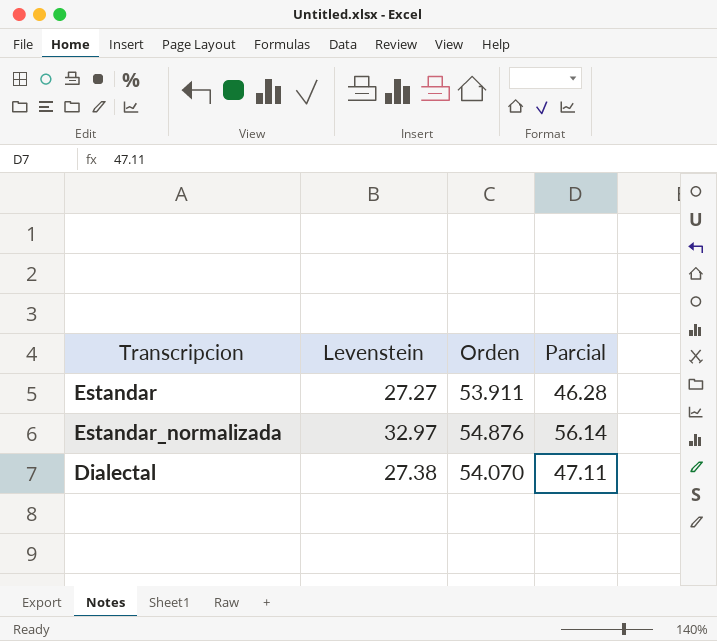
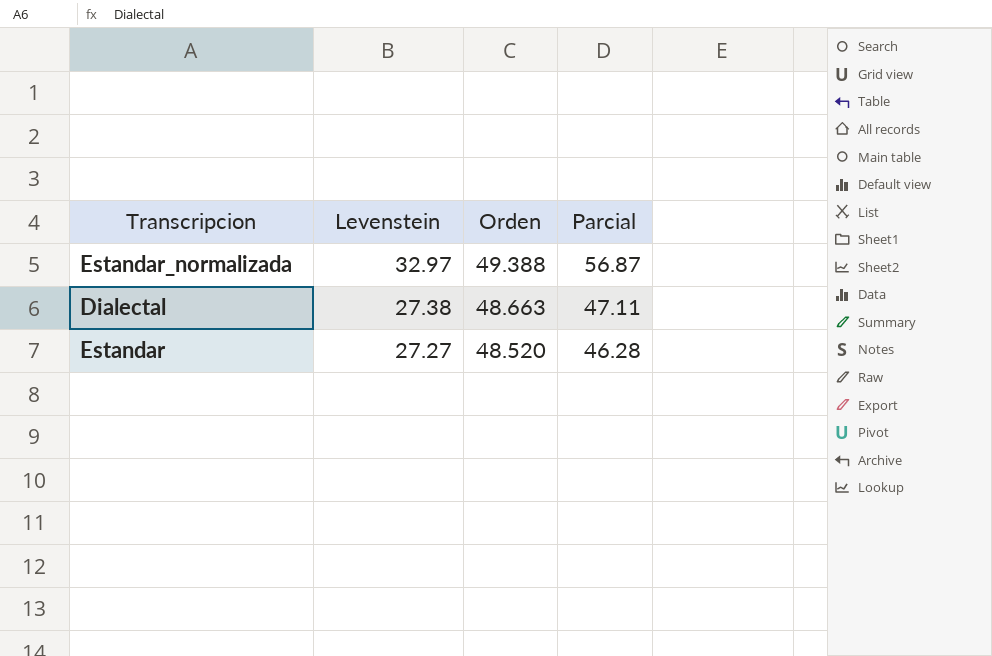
row order: none -> Levenstein descending
Estandar_normalizada | Orden: 54.876 -> 49.388
Estandar_normalizada | Parcial: 56.14 -> 56.87
Dialectal | Orden: 54.070 -> 48.663
Estandar | Orden: 53.911 -> 48.520

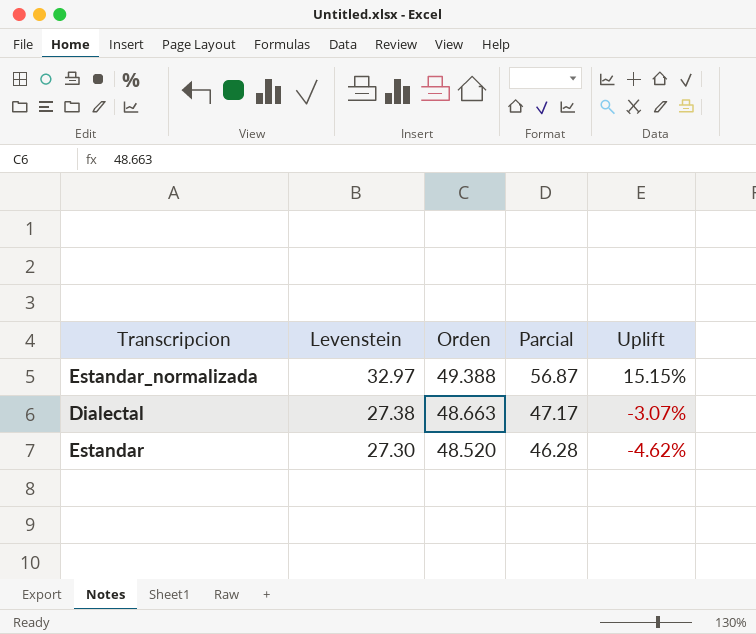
column Uplift | formula: none -> ([Parcial] - [Orden]) / [Orden]
Dialectal | Parcial: 47.11 -> 47.17
Estandar | Levenstein: 27.27 -> 27.30

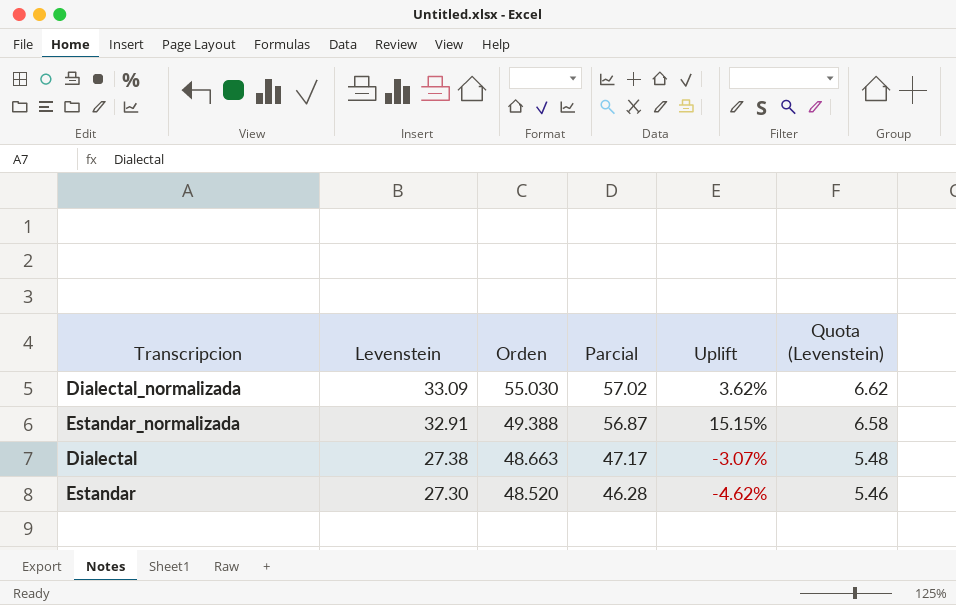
column Quota (Levenstein) | formula: none -> [Levenstein] * 0.2
row Dialectal_normalizada: none -> 33.09 | 55.030 | 57.02 | 3.62% | 6.62
Estandar_normalizada | Levenstein: 32.97 -> 32.91

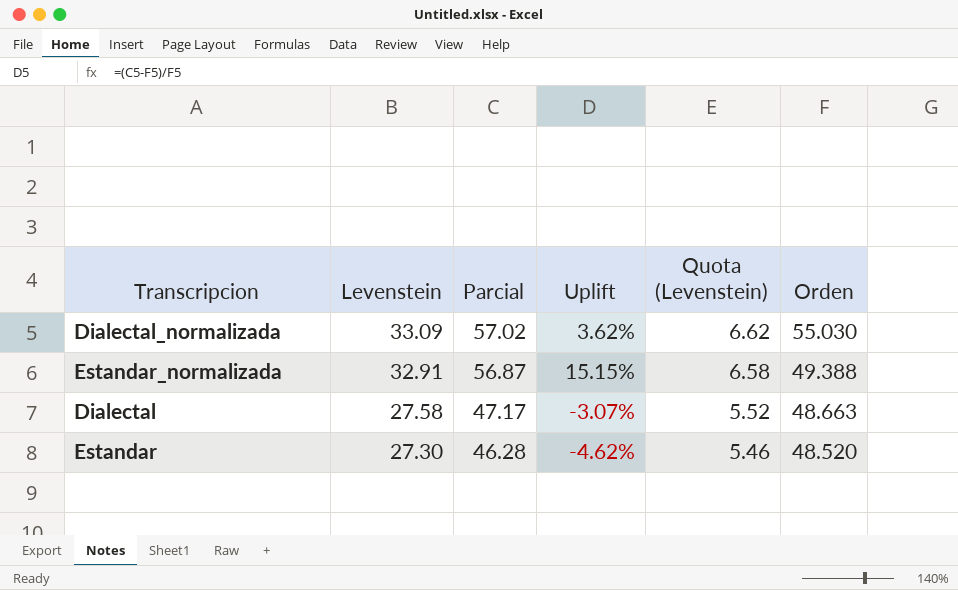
column Orden | position: 3 -> 6
Dialectal | Levenstein: 27.38 -> 27.58
Dialectal | Quota (Levenstein): 5.48 -> 5.52

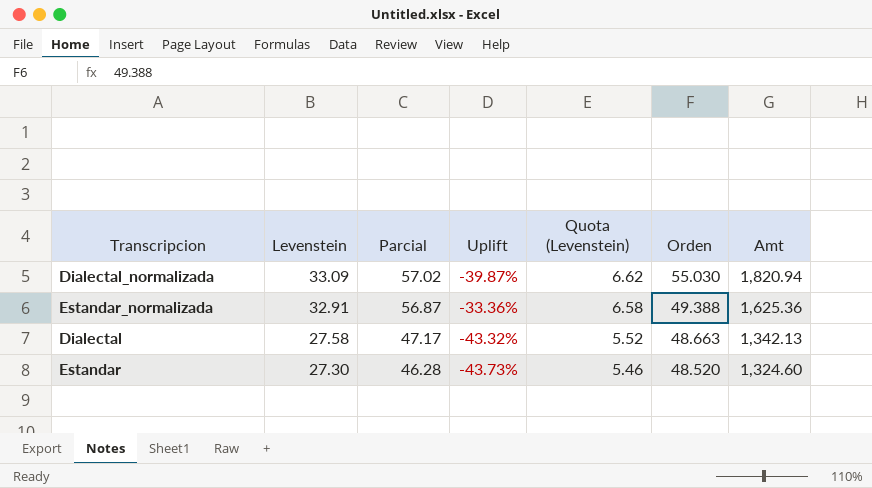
column Uplift | formula: ([Parcial] - [Orden]) / [Orden] -> ([Levenstein] - [Orden]) / [Orden]
column Amt | formula: none -> [Levenstein] * [Orden]

